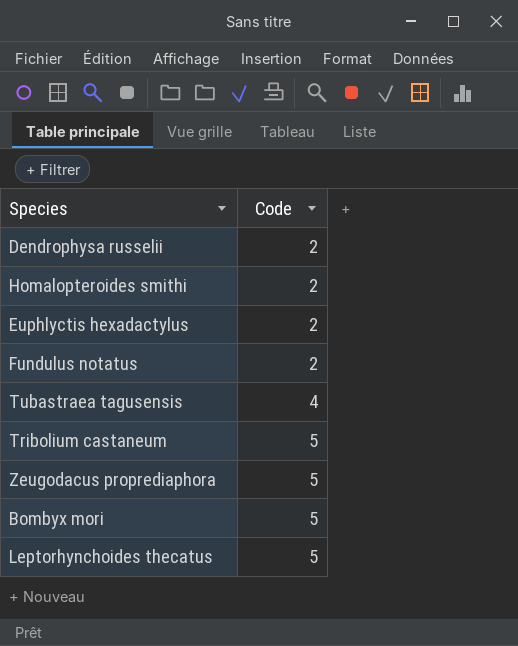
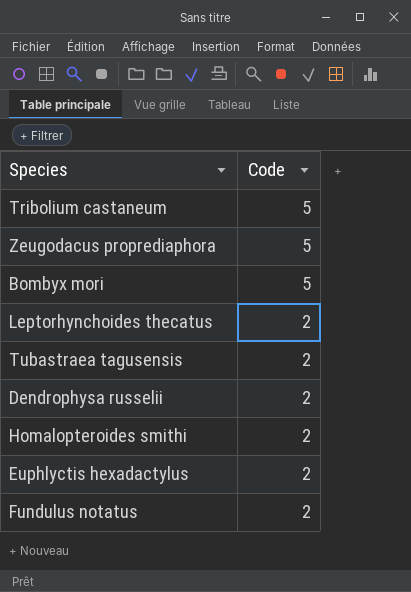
row order: Code ascending -> Code descending
Leptorhynchoides thecatus | Code: 5 -> 2
Tubastraea tagusensis | Code: 4 -> 2

